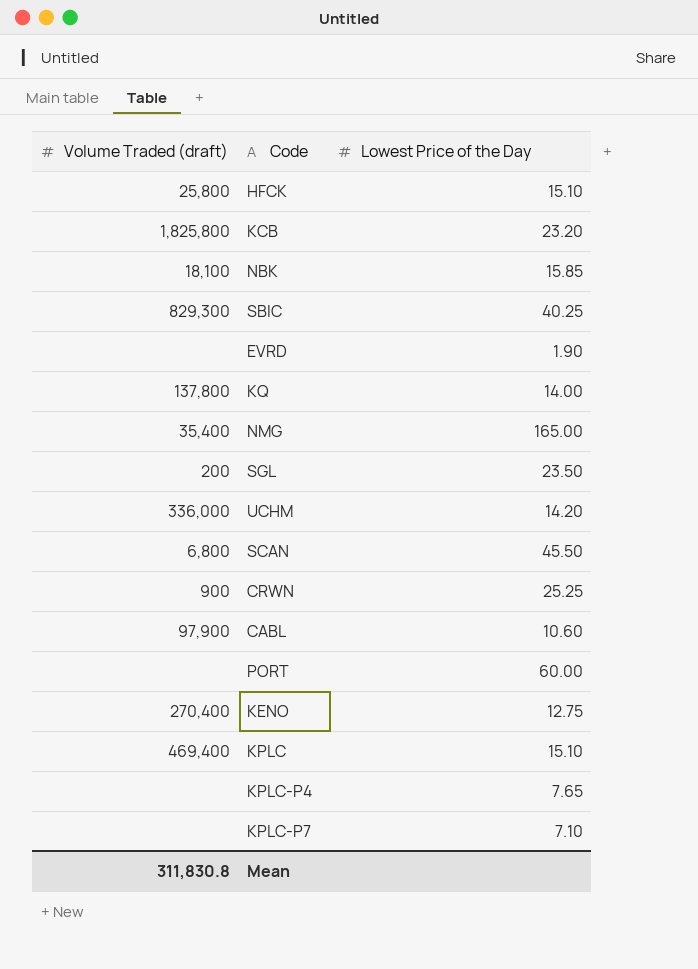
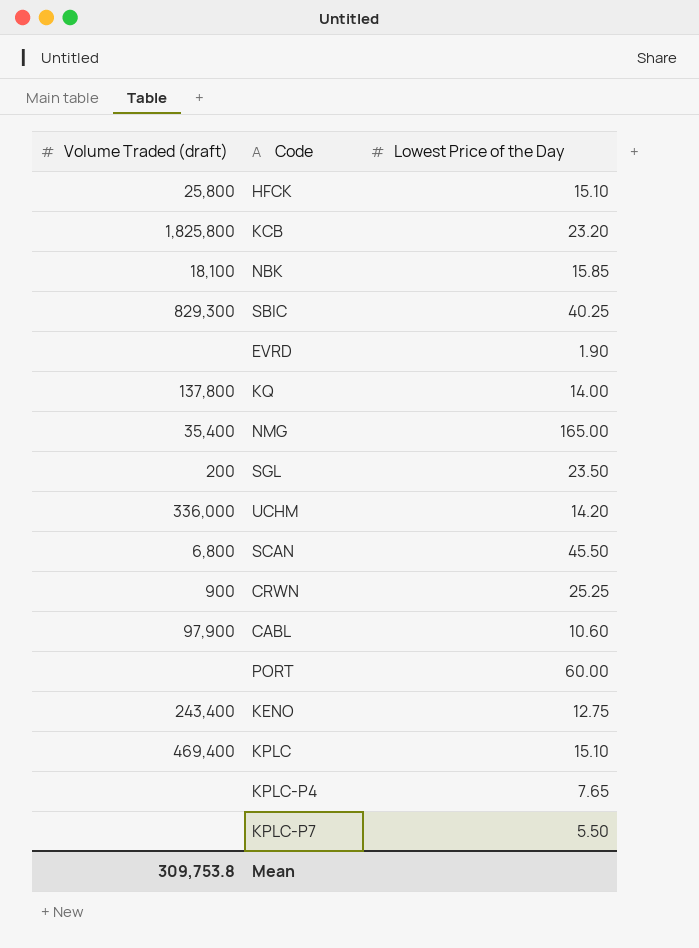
KENO | Volume Traded (draft): 270,400 -> 243,400
KPLC-P7 | Lowest Price of the Day: 7.10 -> 5.50
Mean | Volume Traded (draft): 311,830.8 -> 309,753.8

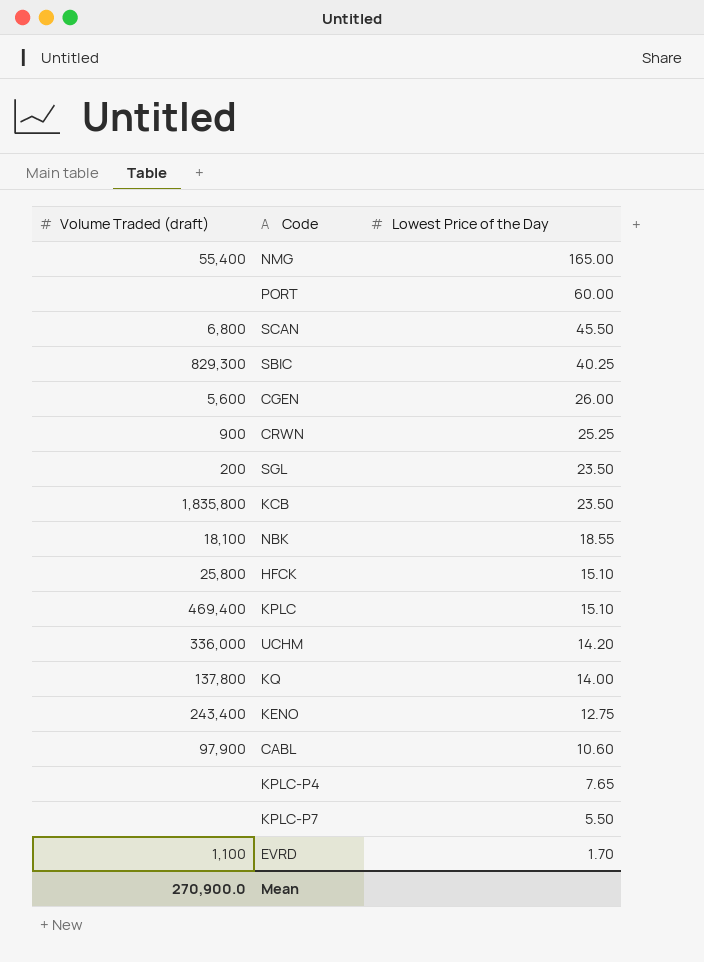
row order: none -> Lowest Price of the Day descending
NMG | Volume Traded (draft): 35,400 -> 55,400
row CGEN: none -> 5,600 | 26.00
KCB | Volume Traded (draft): 1,825,800 -> 1,835,800
KCB | Lowest Price of the Day: 23.20 -> 23.50
NBK | Lowest Price of the Day: 15.85 -> 18.55
EVRD | Volume Traded (draft): none -> 1,100
EVRD | Lowest Price of the Day: 1.90 -> 1.70
Mean | Volume Traded (draft): 309,753.8 -> 270,900.0

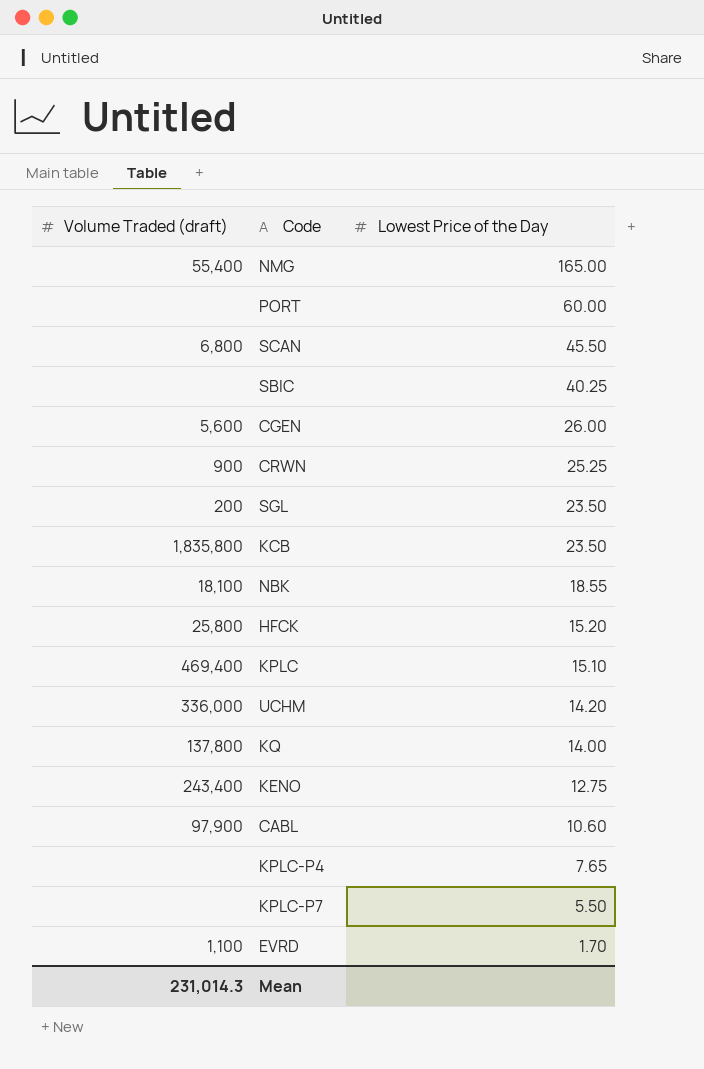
SBIC | Volume Traded (draft): 829,300 -> none
HFCK | Lowest Price of the Day: 15.10 -> 15.20
Mean | Volume Traded (draft): 270,900.0 -> 231,014.3

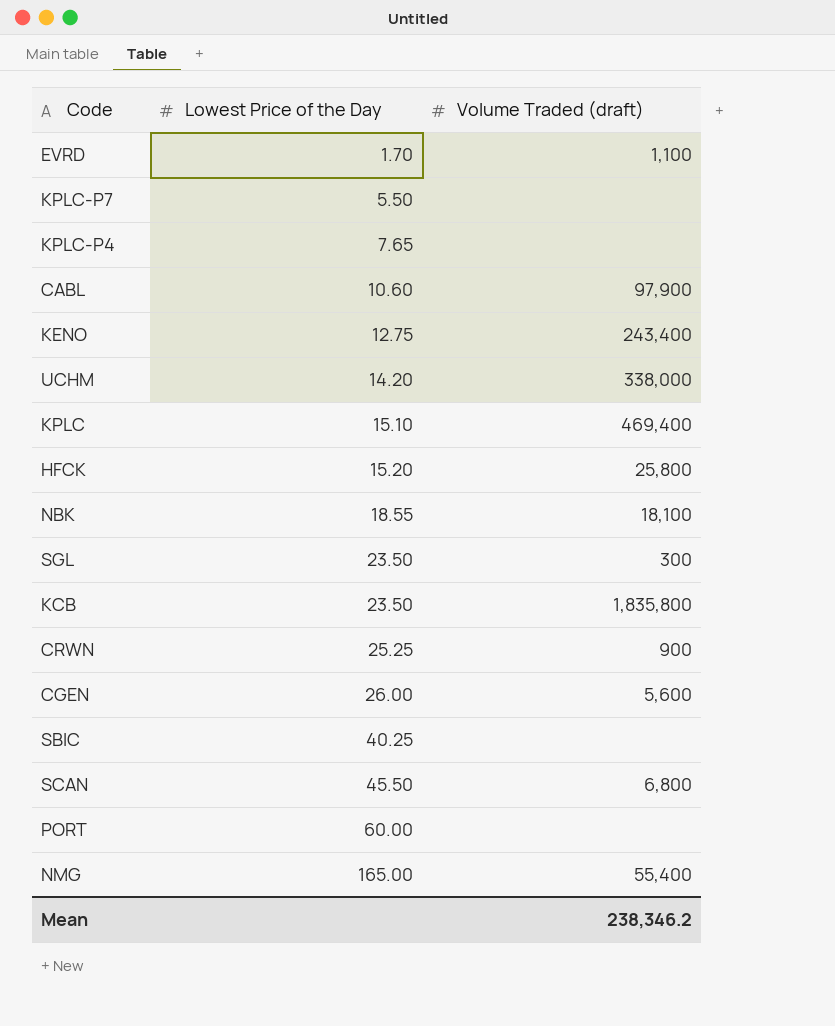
row order: Lowest Price of the Day descending -> Lowest Price of the Day ascending
column Volume Traded (draft) | position: 1 -> 3
row KQ: 137,800 | 14.00 -> none
UCHM | Volume Traded (draft): 336,000 -> 338,000
SGL | Volume Traded (draft): 200 -> 300
Mean | Volume Traded (draft): 231,014.3 -> 238,346.2

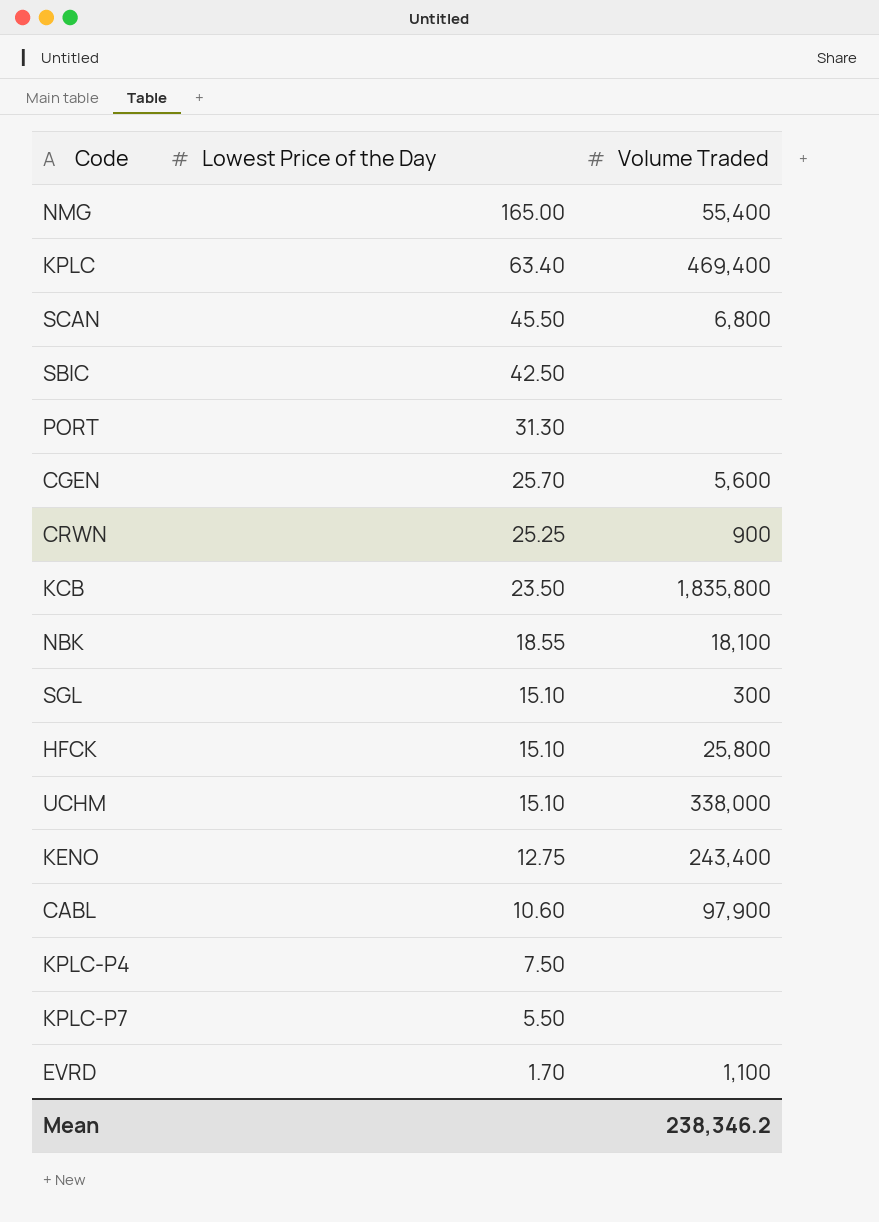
row order: Lowest Price of the Day ascending -> Lowest Price of the Day descending
column name: Volume Traded (draft) -> Volume Traded
KPLC | Lowest Price of the Day: 15.10 -> 63.40
SBIC | Lowest Price of the Day: 40.25 -> 42.50
PORT | Lowest Price of the Day: 60.00 -> 31.30
CGEN | Lowest Price of the Day: 26.00 -> 25.70
SGL | Lowest Price of the Day: 23.50 -> 15.10
HFCK | Lowest Price of the Day: 15.20 -> 15.10
UCHM | Lowest Price of the Day: 14.20 -> 15.10
KPLC-P4 | Lowest Price of the Day: 7.65 -> 7.50

